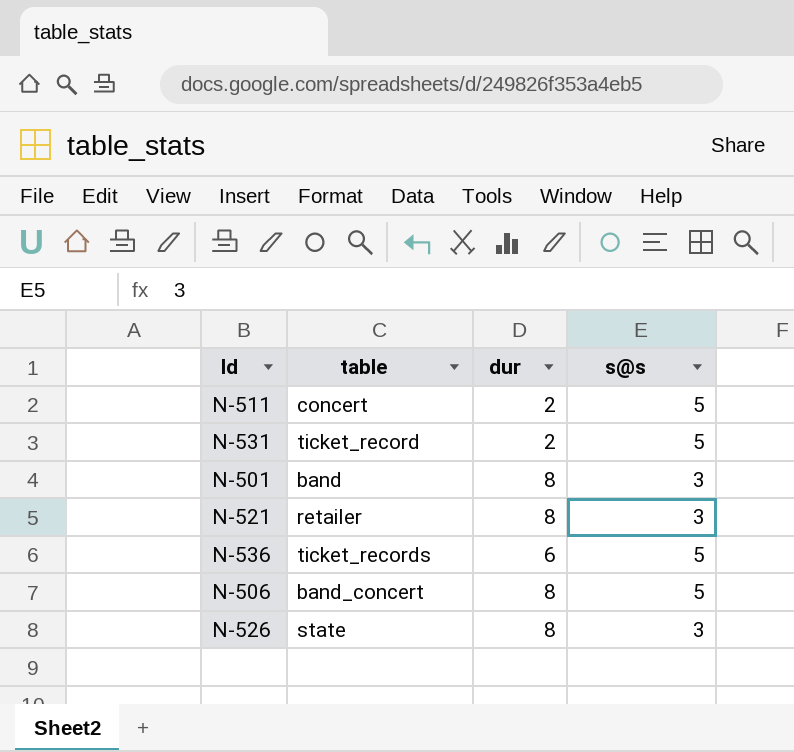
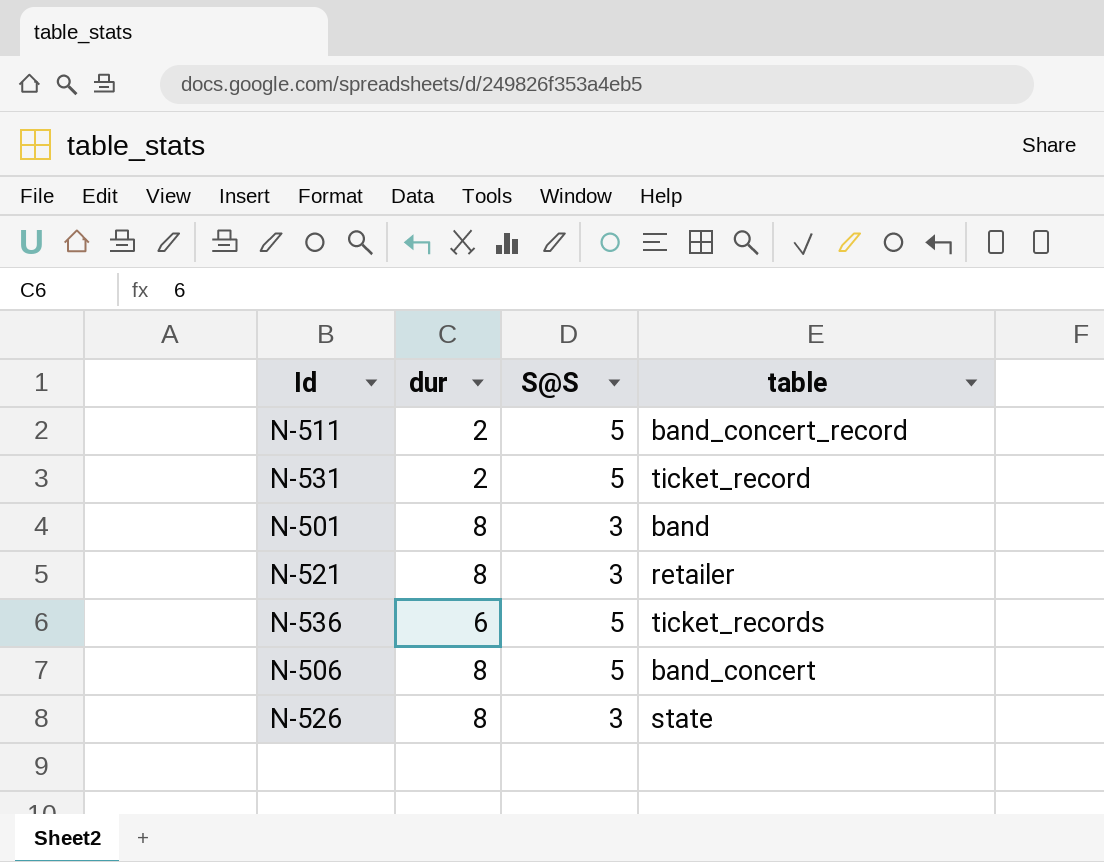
column name: s@s -> S@S
column table | position: 2 -> 4
N-511 | table: concert -> band_concert_record

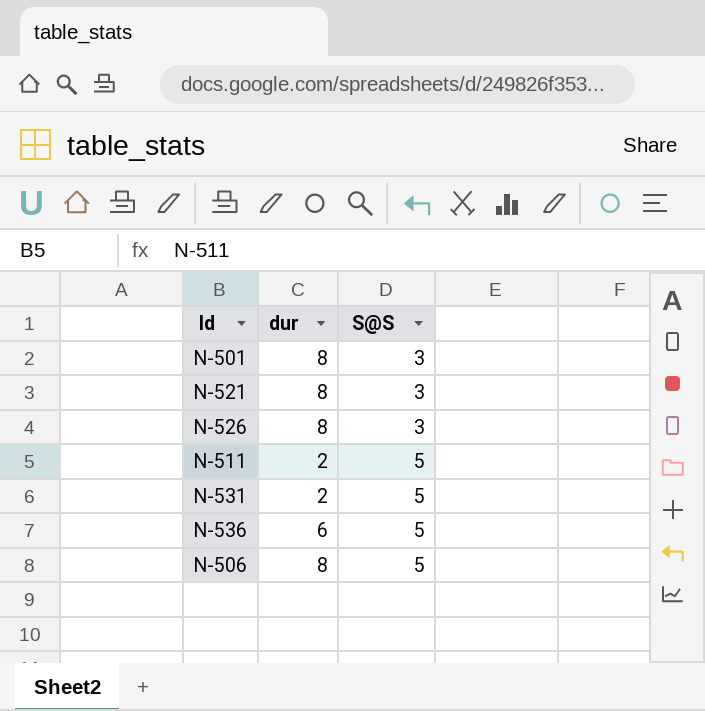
row order: none -> S@S ascending
column table | position: 4 -> none

